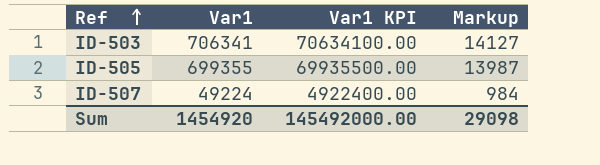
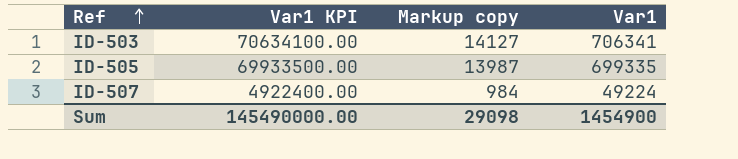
column name: Markup -> Markup copy
column Var1 | position: 2 -> 4
ID-505 | Var1 KPI: 69935500.00 -> 69933500.00
ID-505 | Var1: 699355 -> 699335
Sum | Var1 KPI: 145492000.00 -> 145490000.00
Sum | Var1: 1454920 -> 1454900

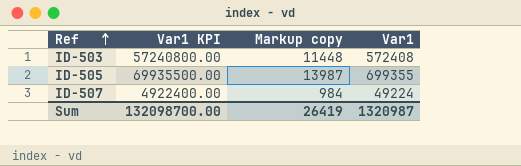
ID-503 | Var1 KPI: 70634100.00 -> 57240800.00
ID-503 | Markup copy: 14127 -> 11448
ID-503 | Var1: 706341 -> 572408
ID-505 | Var1 KPI: 69933500.00 -> 69935500.00
ID-505 | Var1: 699335 -> 699355
Sum | Var1 KPI: 145490000.00 -> 132098700.00
Sum | Markup copy: 29098 -> 26419
Sum | Var1: 1454900 -> 1320987

